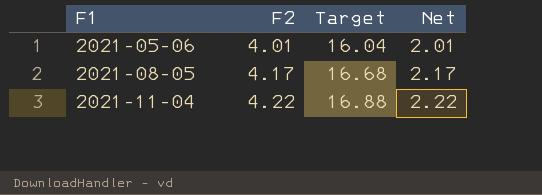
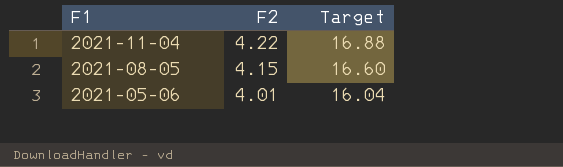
row order: F1 ascending -> F1 descending
column Net | formula: [F2] - 2 -> none
2021-08-05 | F2: 4.17 -> 4.15
2021-08-05 | Target: 16.68 -> 16.60

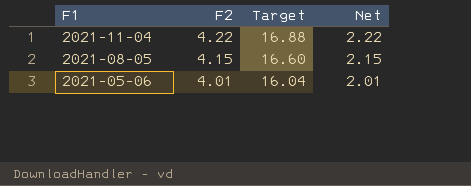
column Net | formula: none -> [F2] - 2

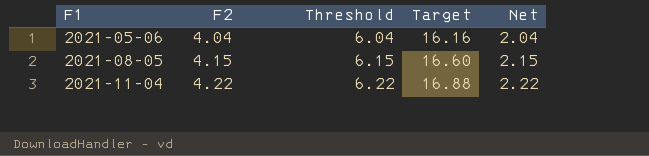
row order: F1 descending -> F1 ascending
column Threshold | formula: none -> [F2] + 2
2021-05-06 | F2: 4.01 -> 4.04
2021-05-06 | Target: 16.04 -> 16.16
2021-05-06 | Net: 2.01 -> 2.04

